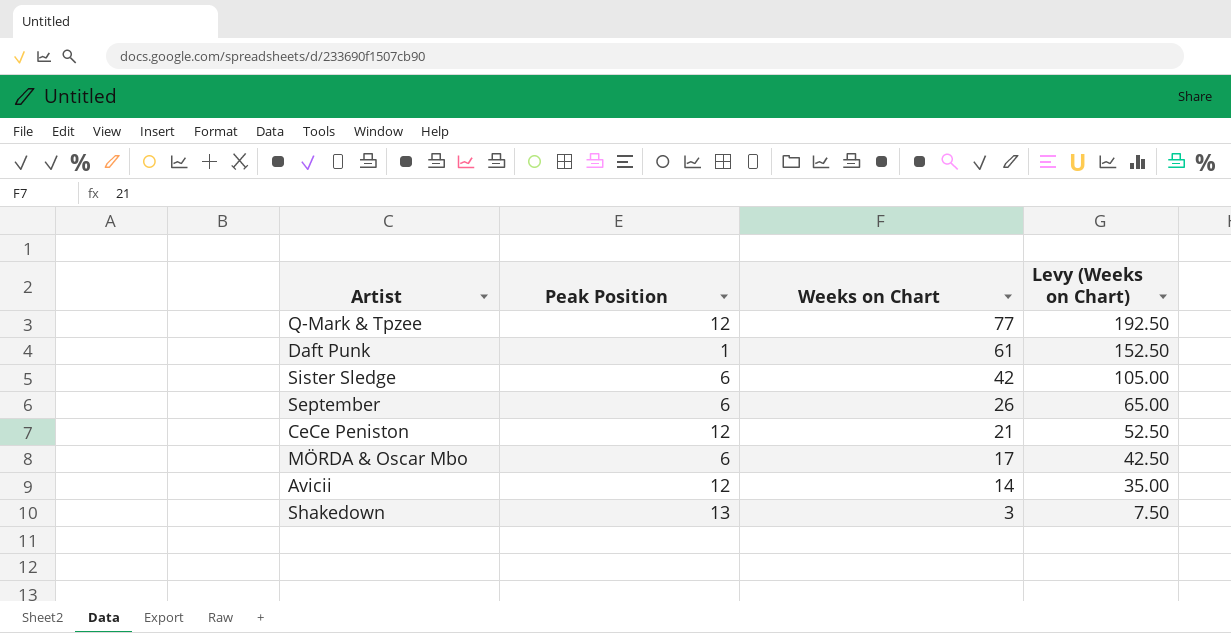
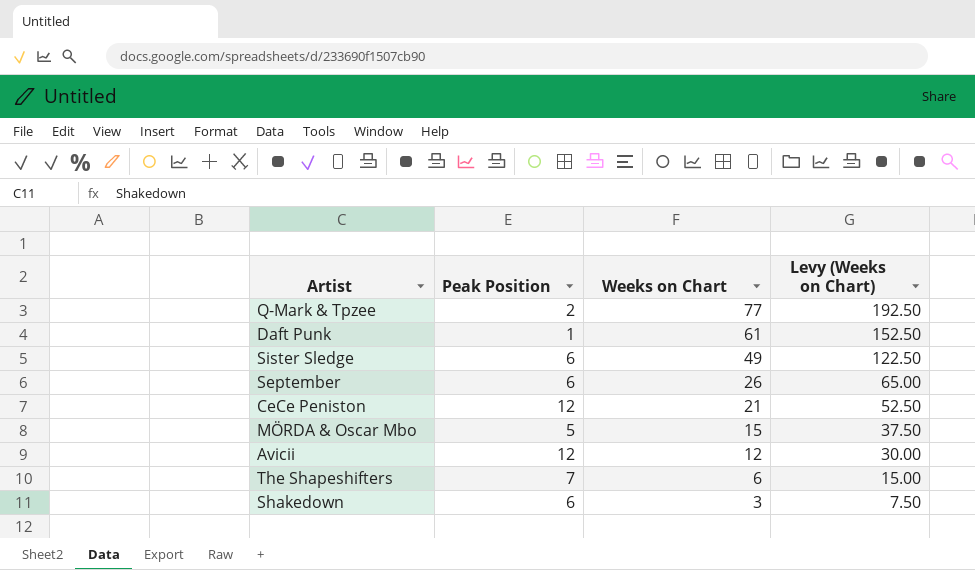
Q-Mark & Tpzee | Peak Position: 12 -> 2
Sister Sledge | Weeks on Chart: 42 -> 49
Sister Sledge | Levy (Weeks on Chart): 105.00 -> 122.50
MÖRDA & Oscar Mbo | Peak Position: 6 -> 5
MÖRDA & Oscar Mbo | Weeks on Chart: 17 -> 15
MÖRDA & Oscar Mbo | Levy (Weeks on Chart): 42.50 -> 37.50
Avicii | Weeks on Chart: 14 -> 12
Avicii | Levy (Weeks on Chart): 35.00 -> 30.00
row The Shapeshifters: none -> 7 | 6 | 15.00
Shakedown | Peak Position: 13 -> 6

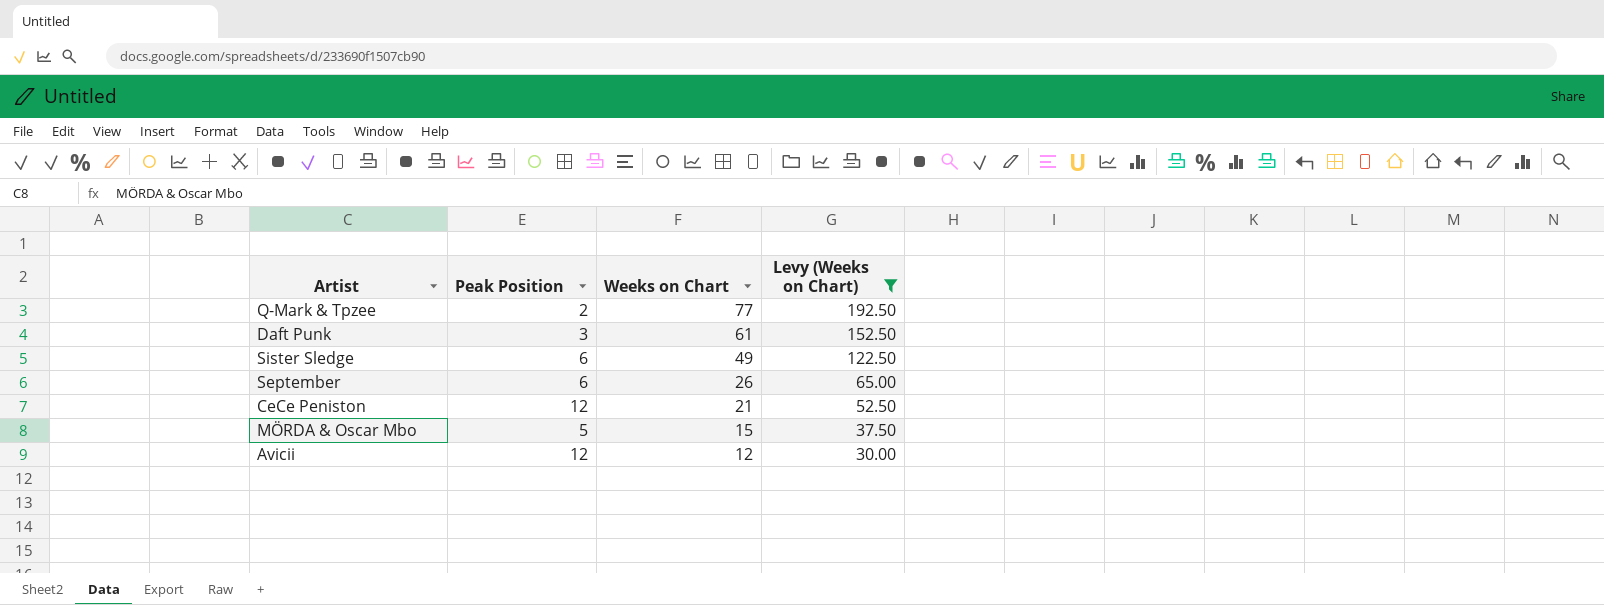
filter: none -> Levy (Weeks on Chart) >= 30.00
Daft Punk | Peak Position: 1 -> 3

